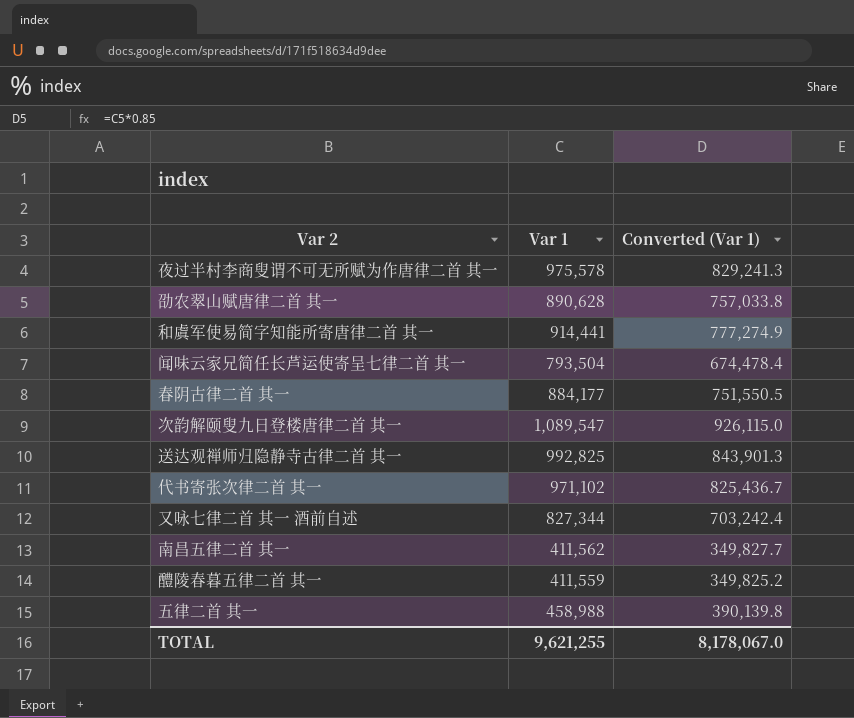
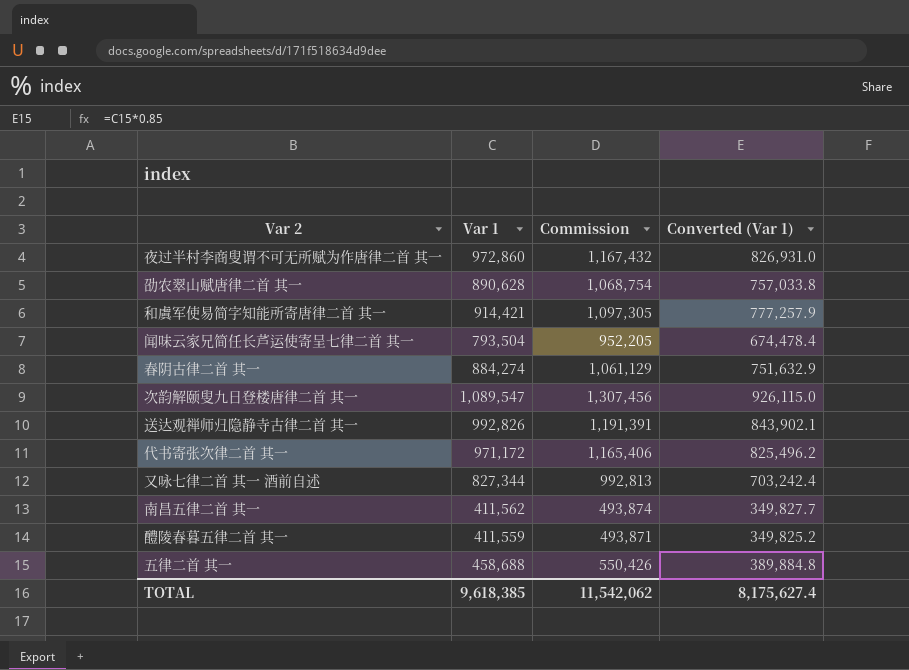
column Commission | formula: none -> [Var 1] * 1.2
夜过半村李商叟谓不可无所赋为作唐律二首 其一 | Var 1: 975,578 -> 972,860
夜过半村李商叟谓不可无所赋为作唐律二首 其一 | Converted (Var 1): 829,241.3 -> 826,931.0
和虞军使易简字知能所寄唐律二首 其一 | Var 1: 914,441 -> 914,421
和虞军使易简字知能所寄唐律二首 其一 | Converted (Var 1): 777,274.9 -> 777,257.9
春阴古律二首 其一 | Var 1: 884,177 -> 884,274
春阴古律二首 其一 | Converted (Var 1): 751,550.5 -> 751,632.9
送达观禅师归隐静寺古律二首 其一 | Var 1: 992,825 -> 992,826
送达观禅师归隐静寺古律二首 其一 | Converted (Var 1): 843,901.3 -> 843,902.1
代书寄张次律二首 其一 | Var 1: 971,102 -> 971,172
代书寄张次律二首 其一 | Converted (Var 1): 825,436.7 -> 825,496.2
五律二首 其一 | Var 1: 458,988 -> 458,688
五律二首 其一 | Converted (Var 1): 390,139.8 -> 389,884.8
TOTAL | Var 1: 9,621,255 -> 9,618,385
TOTAL | Converted (Var 1): 8,178,067.0 -> 8,175,627.4

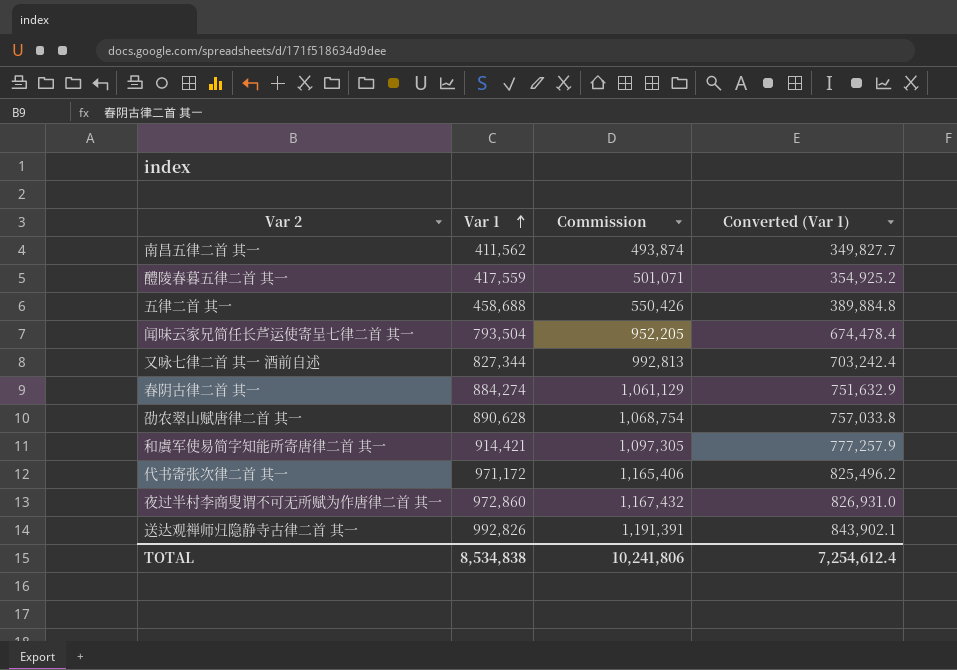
row order: none -> Var 1 ascending
row 次韵解颐叟九日登楼唐律二首 其一: 1,089,547 | 1,307,456 | 926,115.0 -> none
醴陵春暮五律二首 其一 | Var 1: 411,559 -> 417,559
醴陵春暮五律二首 其一 | Commission: 493,871 -> 501,071
醴陵春暮五律二首 其一 | Converted (Var 1): 349,825.2 -> 354,925.2
TOTAL | Var 1: 9,618,385 -> 8,534,838
TOTAL | Commission: 11,542,062 -> 10,241,806
TOTAL | Converted (Var 1): 8,175,627.4 -> 7,254,612.4

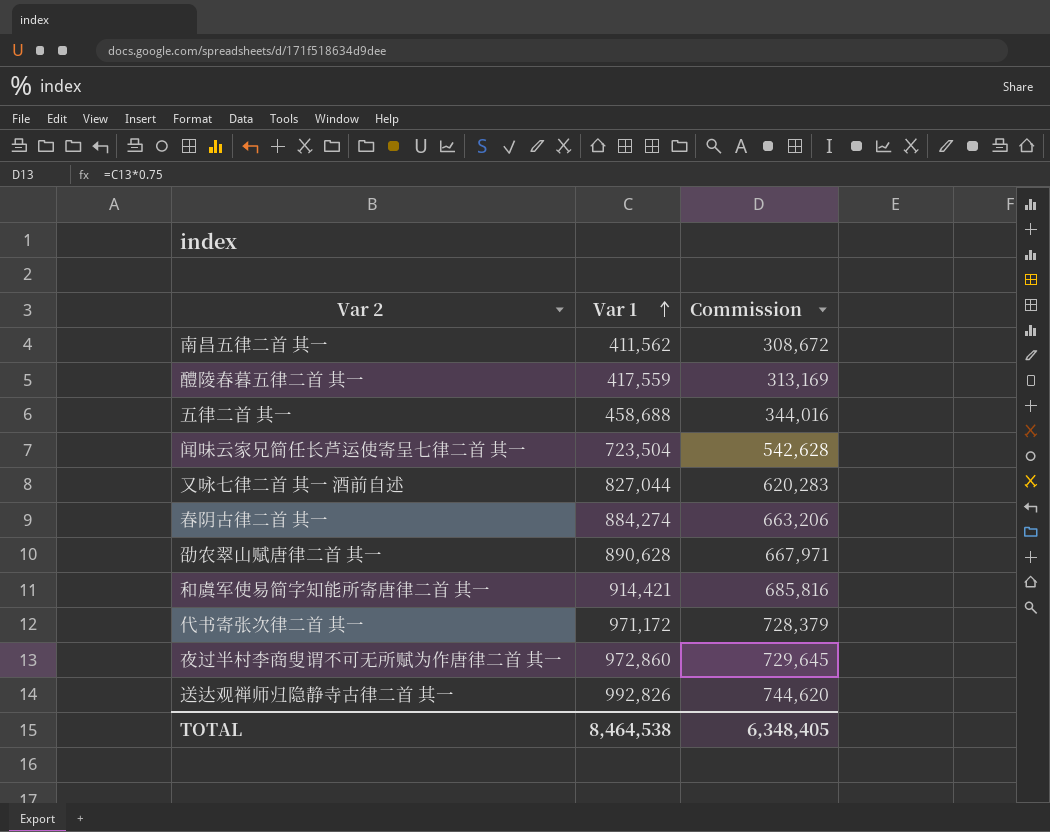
column Converted (Var 1) | formula: [Var 1] * 0.85 -> none
column Commission | formula: [Var 1] * 1.2 -> [Var 1] * 0.75
闻味云家兄简任长芦运使寄呈七律二首 其一 | Var 1: 793,504 -> 723,504
又咏七律二首 其一 酒前自述 | Var 1: 827,344 -> 827,044
TOTAL | Var 1: 8,534,838 -> 8,464,538
TOTAL | Commission: 10,241,806 -> 6,348,405

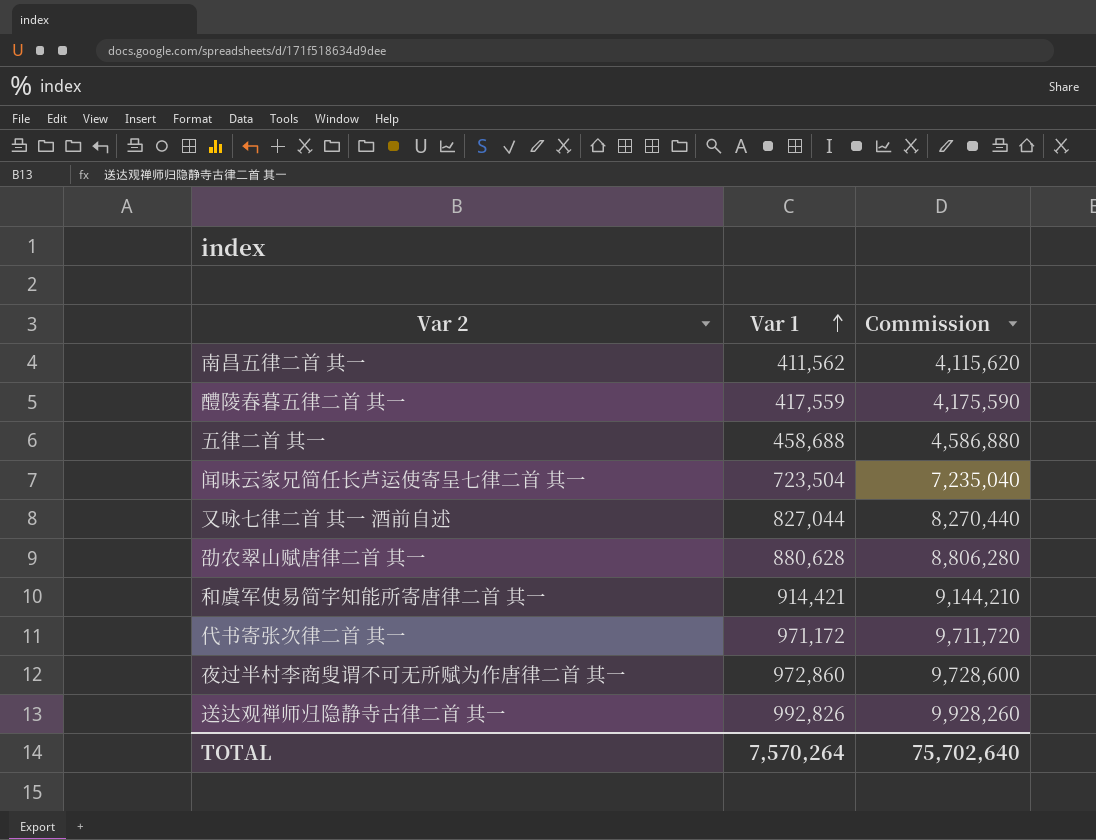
column Commission | formula: [Var 1] * 0.75 -> [Var 1] * 10
row 春阴古律二首 其一: 884,274 | 663,206 -> none
劭农翠山赋唐律二首 其一 | Var 1: 890,628 -> 880,628
TOTAL | Var 1: 8,464,538 -> 7,570,264
TOTAL | Commission: 6,348,405 -> 75,702,640

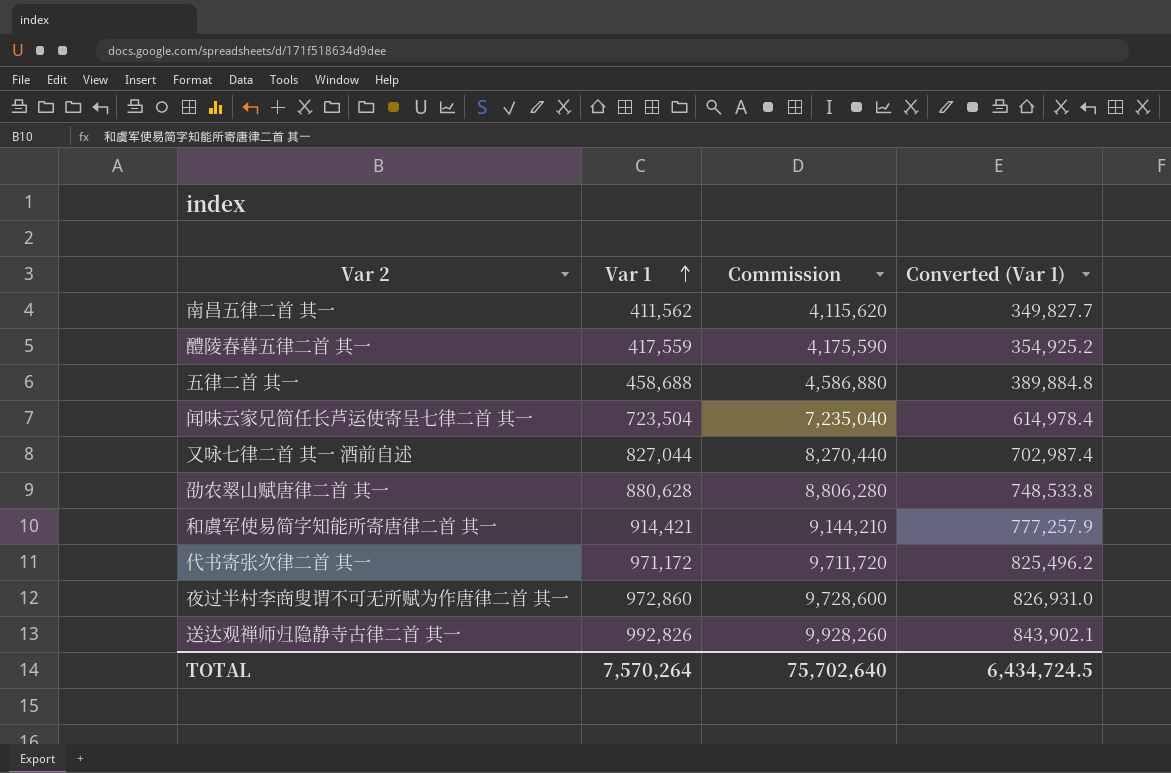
column Converted (Var 1) | formula: none -> [Var 1] * 0.85

